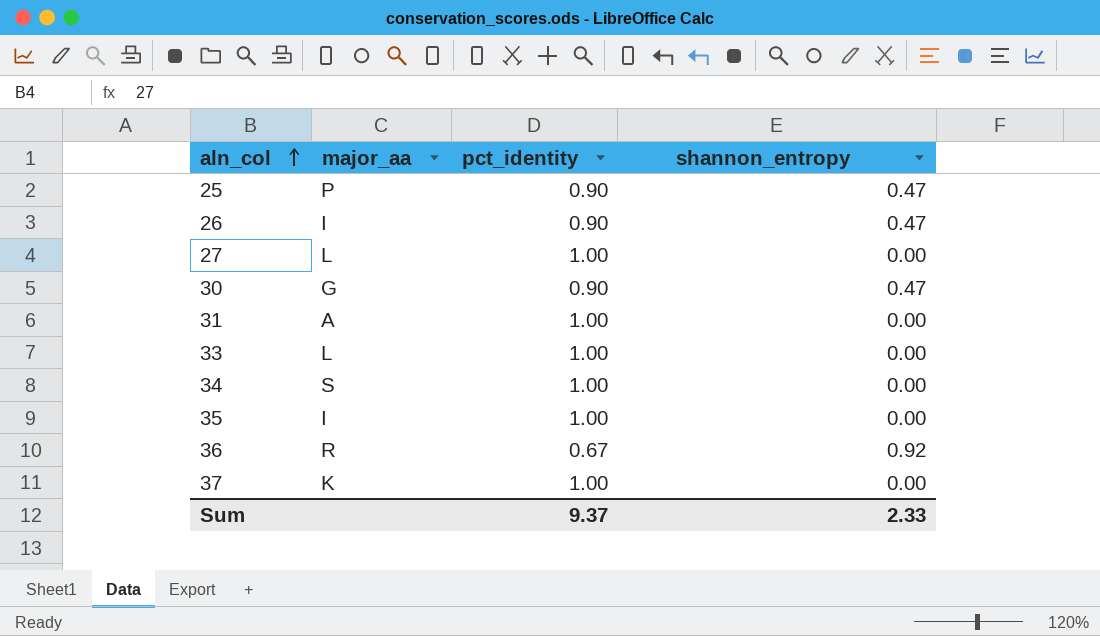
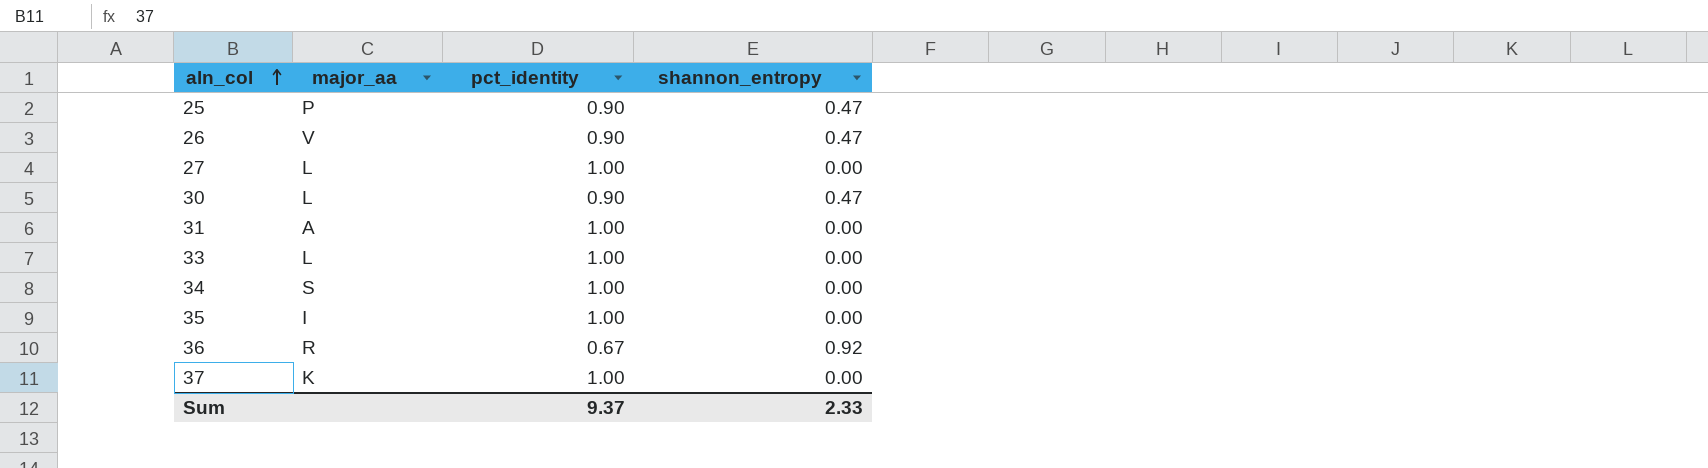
26 | major_aa: I -> V
30 | major_aa: G -> L

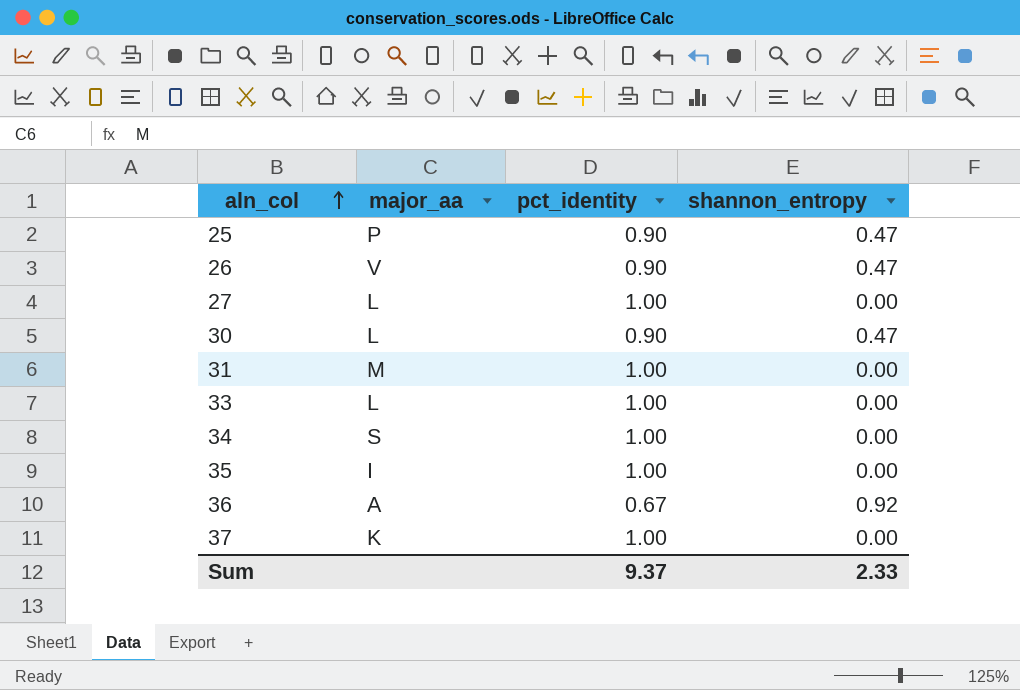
31 | major_aa: A -> M
36 | major_aa: R -> A

